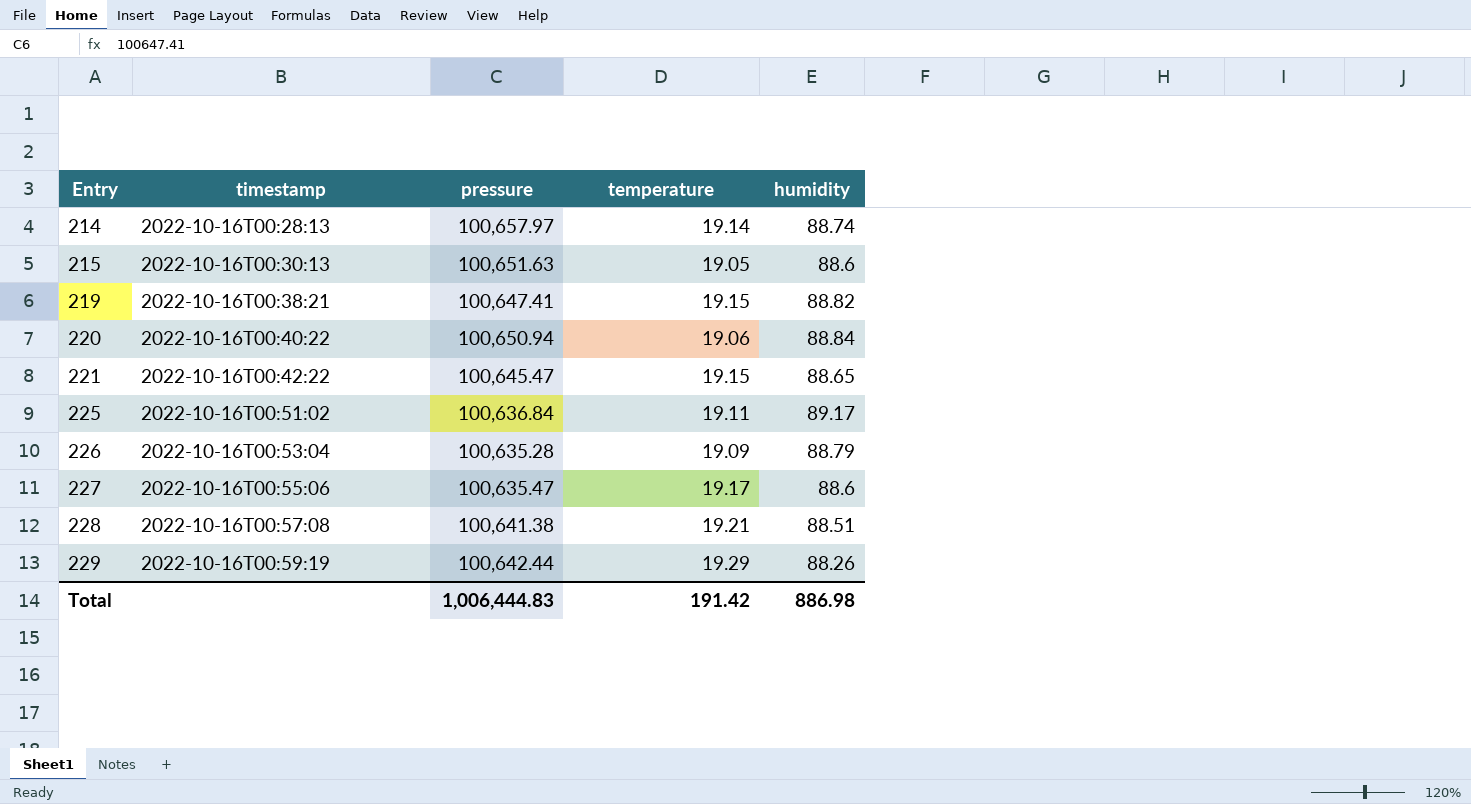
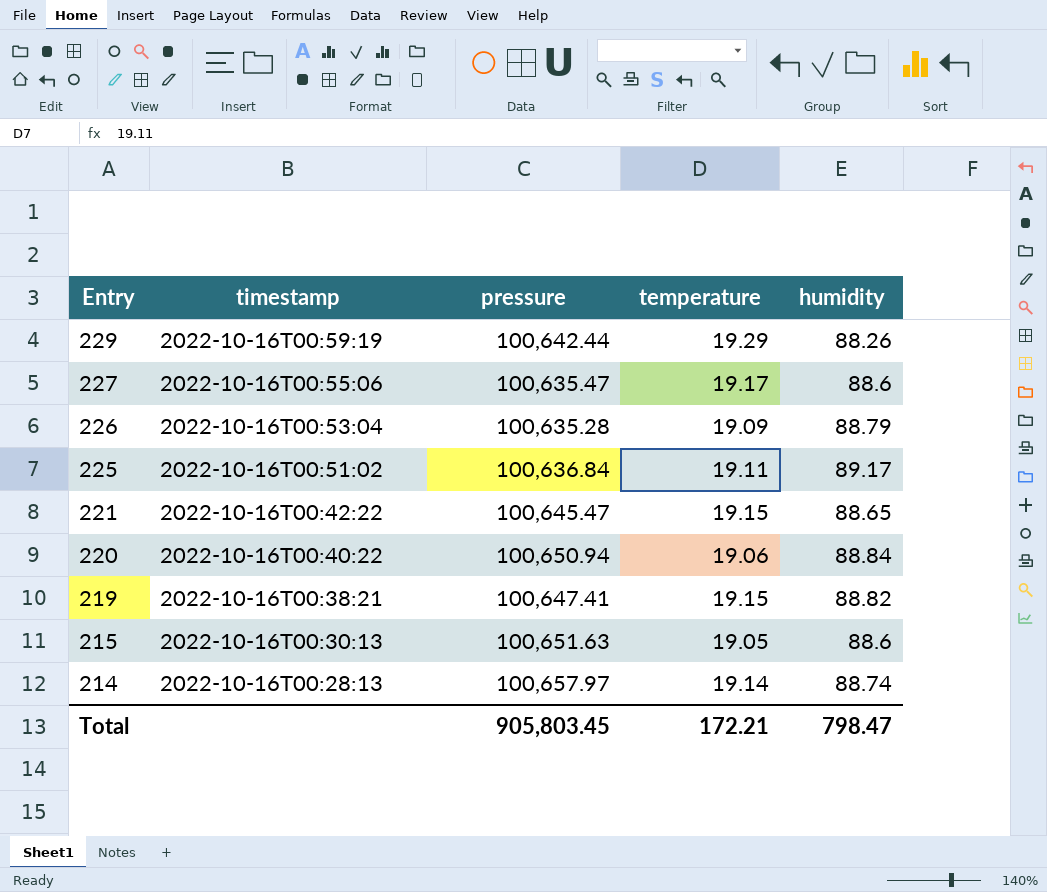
row order: Entry ascending -> Entry descending
row 228: 2022-10-16T00:57:08 | 100,641.38 | 19.21 | 88.51 -> none
Total | pressure: 1,006,444.83 -> 905,803.45
Total | temperature: 191.42 -> 172.21
Total | humidity: 886.98 -> 798.47

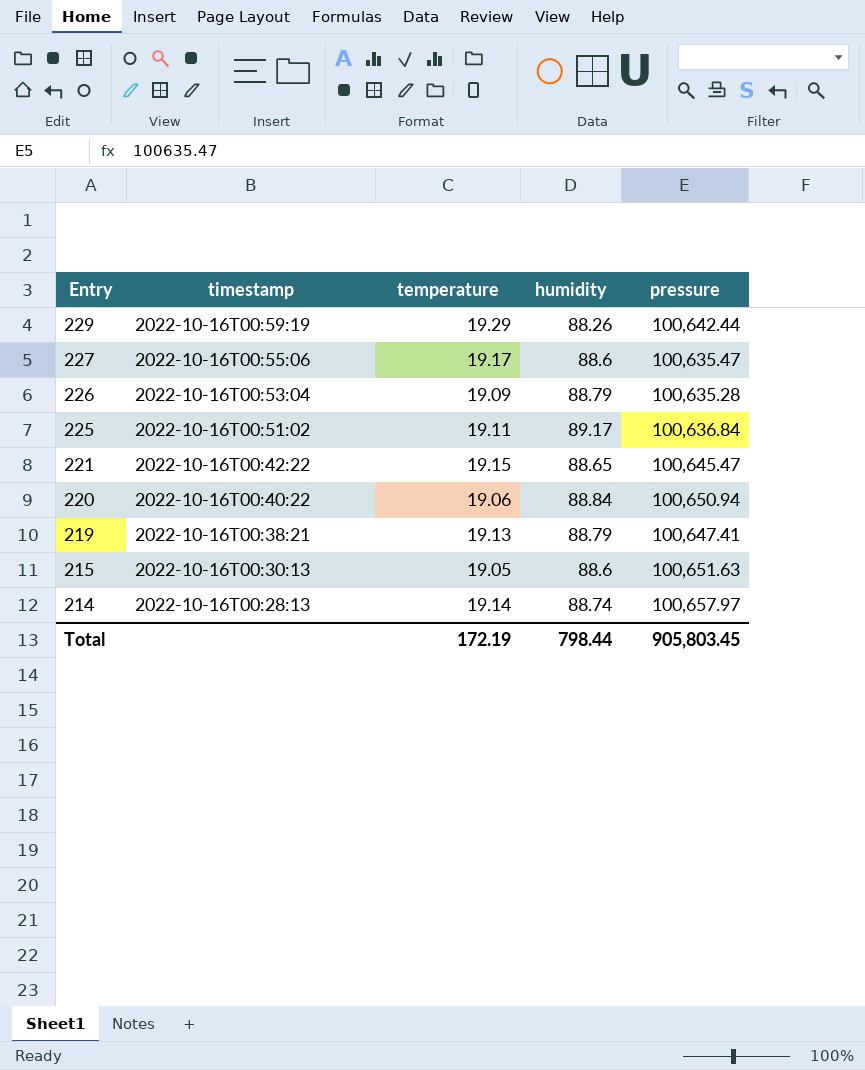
column pressure | position: 3 -> 5
219 | temperature: 19.15 -> 19.13
219 | humidity: 88.82 -> 88.79
Total | temperature: 172.21 -> 172.19
Total | humidity: 798.47 -> 798.44

